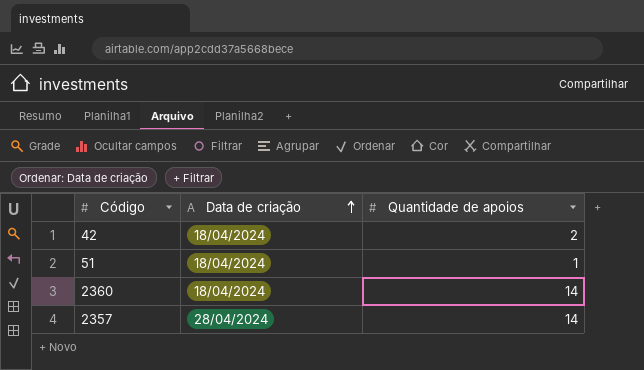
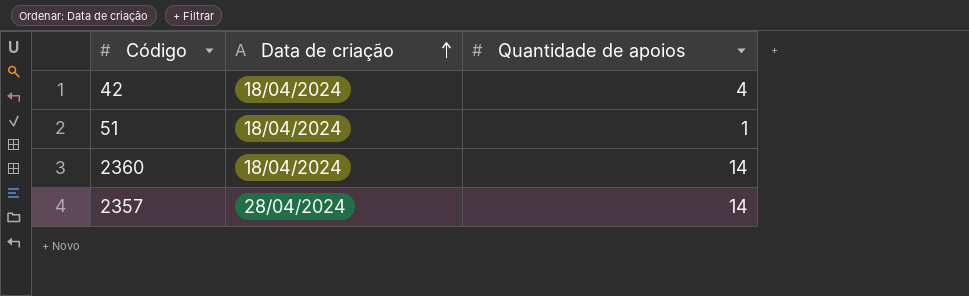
42 | Quantidade de apoios: 2 -> 4

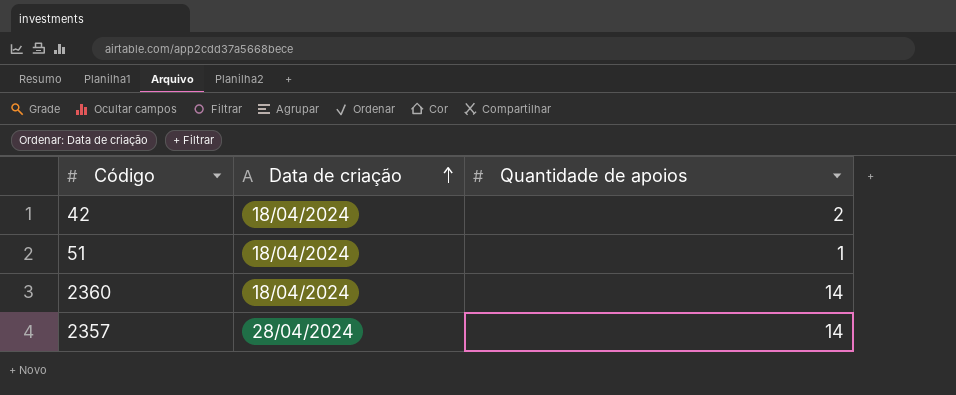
42 | Quantidade de apoios: 4 -> 2

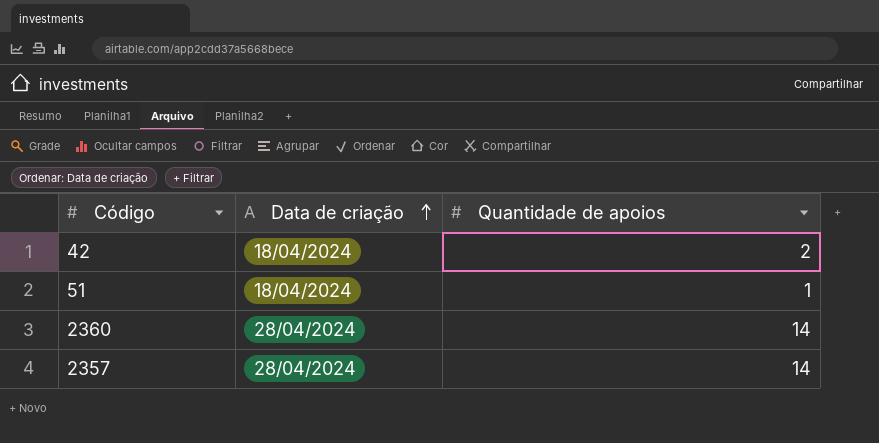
2360 | Data de criação: 18/04/2024 -> 28/04/2024

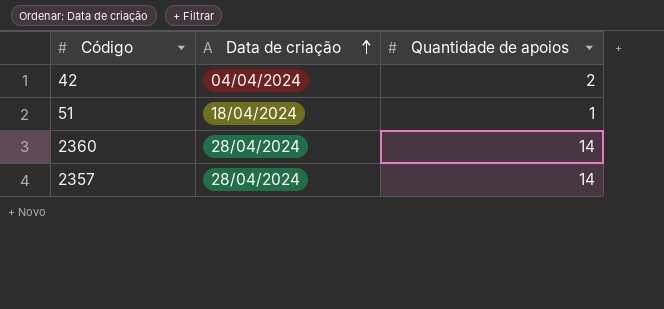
42 | Data de criação: 18/04/2024 -> 04/04/2024

